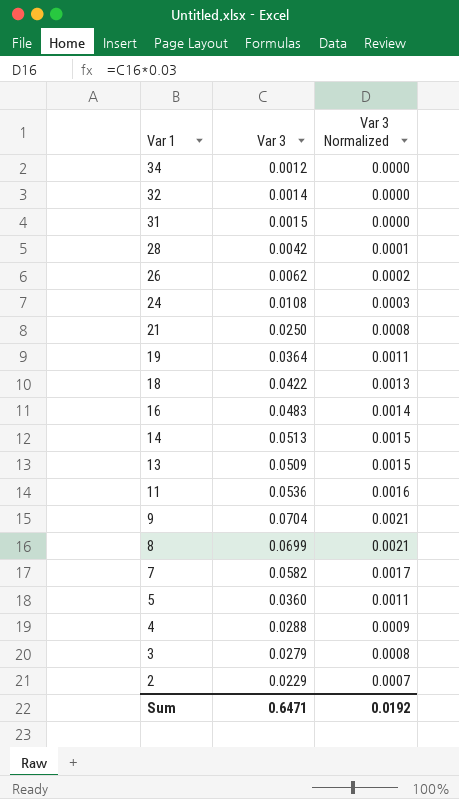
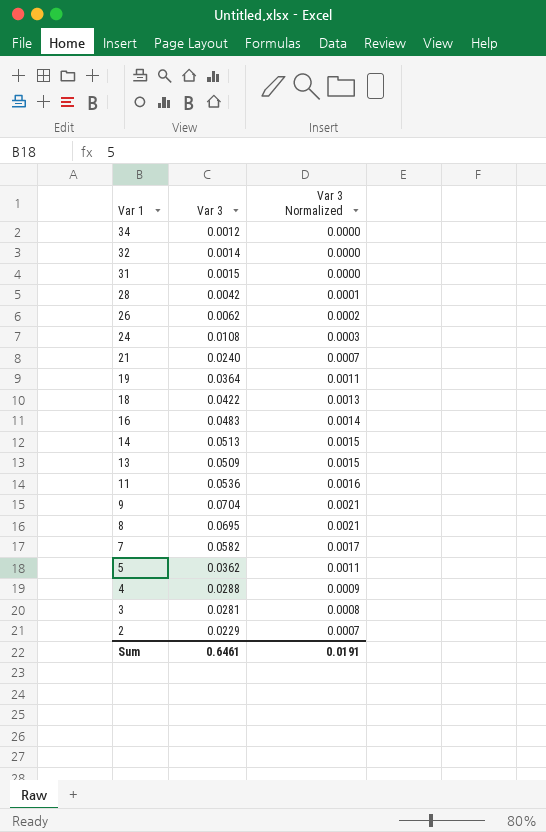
21 | Var 3: 0.0250 -> 0.0240
21 | Var 3 Normalized: 0.0008 -> 0.0007
8 | Var 3: 0.0699 -> 0.0695
5 | Var 3: 0.0360 -> 0.0362
3 | Var 3: 0.0279 -> 0.0281
Sum | Var 3: 0.6471 -> 0.6461
Sum | Var 3 Normalized: 0.0192 -> 0.0191

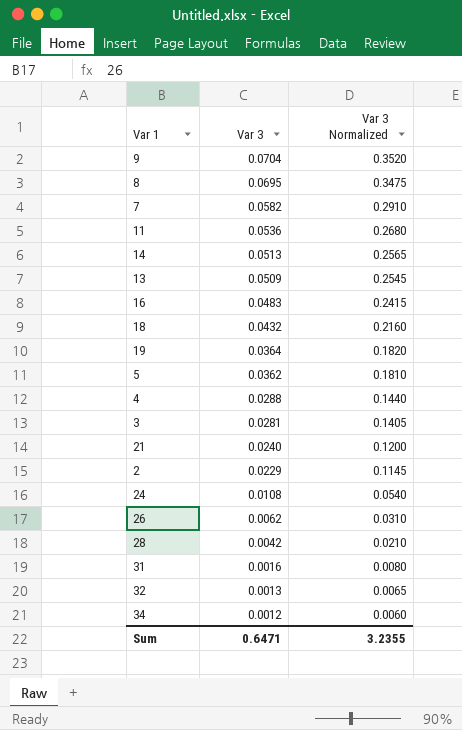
row order: Var 1 descending -> Var 3 descending
column Var 3 Normalized | formula: [Var 3] * 0.03 -> [Var 3] * 5
18 | Var 3: 0.0422 -> 0.0432
31 | Var 3: 0.0015 -> 0.0016
32 | Var 3: 0.0014 -> 0.0013
Sum | Var 3: 0.6461 -> 0.6471
Sum | Var 3 Normalized: 0.0191 -> 3.2355

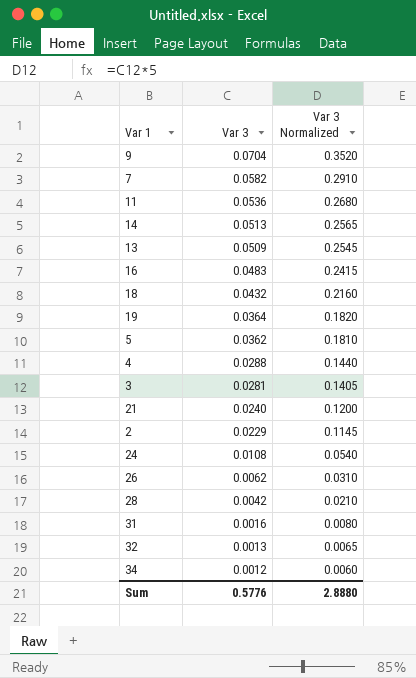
row 8: 0.0695 | 0.3475 -> none
Sum | Var 3: 0.6471 -> 0.5776
Sum | Var 3 Normalized: 3.2355 -> 2.8880

